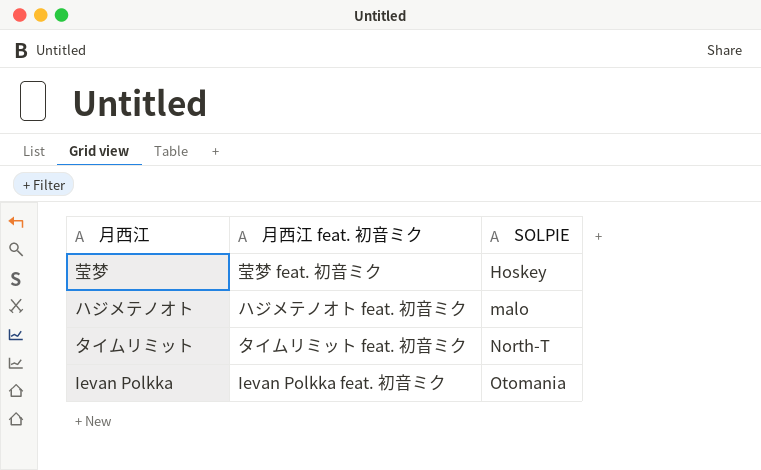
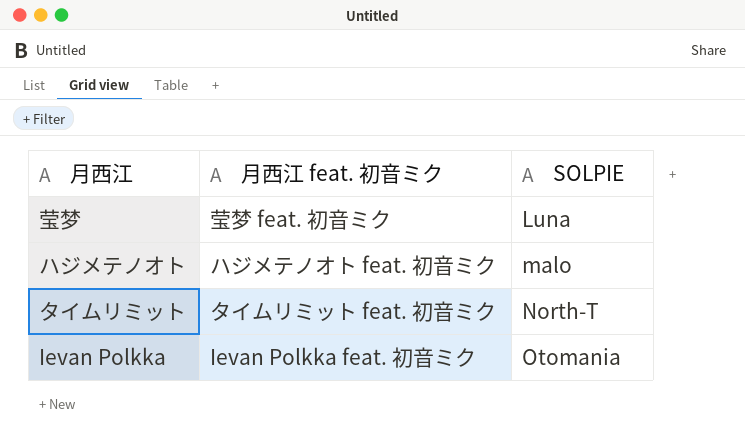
莹梦 | SOLPIE: Hoskey -> Luna

